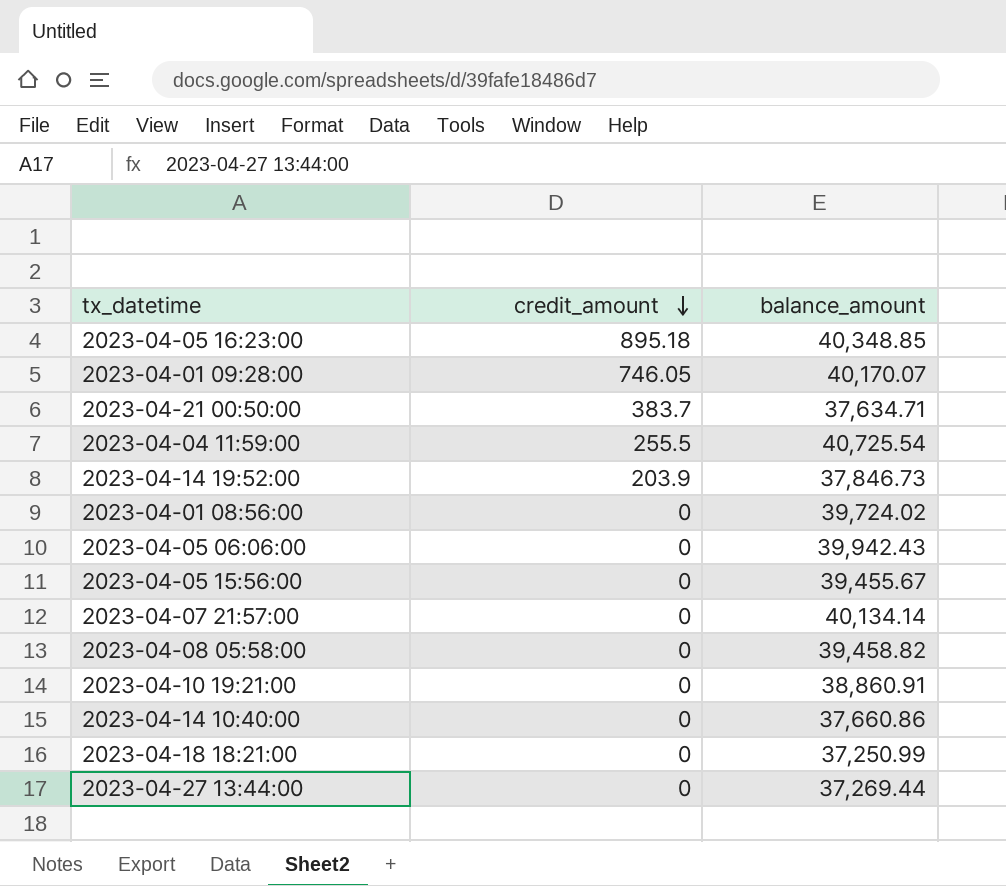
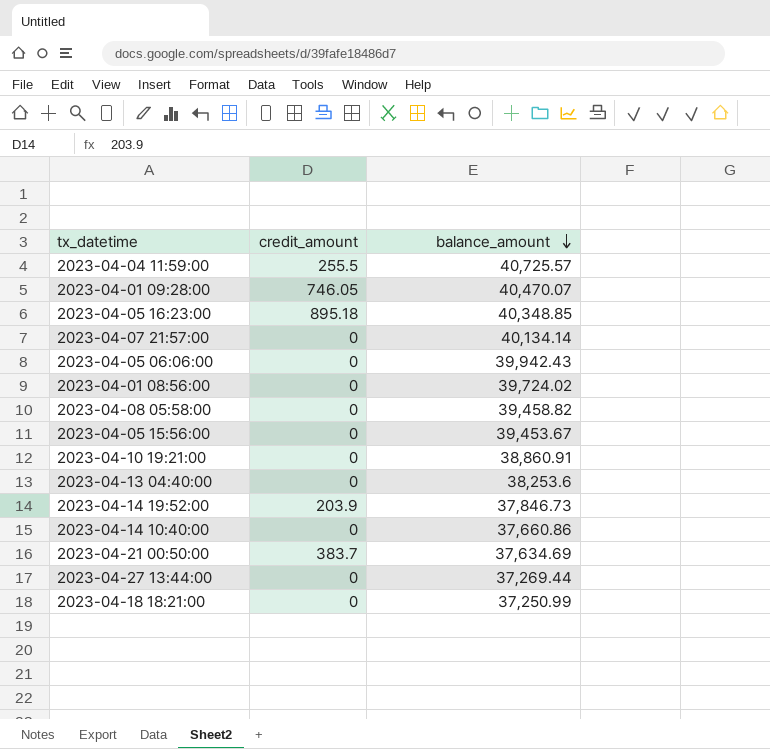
row order: credit_amount descending -> balance_amount descending
2023-04-04 11:59:00 | balance_amount: 40,725.54 -> 40,725.57
2023-04-01 09:28:00 | balance_amount: 40,170.07 -> 40,470.07
2023-04-05 15:56:00 | balance_amount: 39,455.67 -> 39,453.67
row 2023-04-13 04:40:00: none -> 0 | 38,253.6
2023-04-21 00:50:00 | balance_amount: 37,634.71 -> 37,634.69

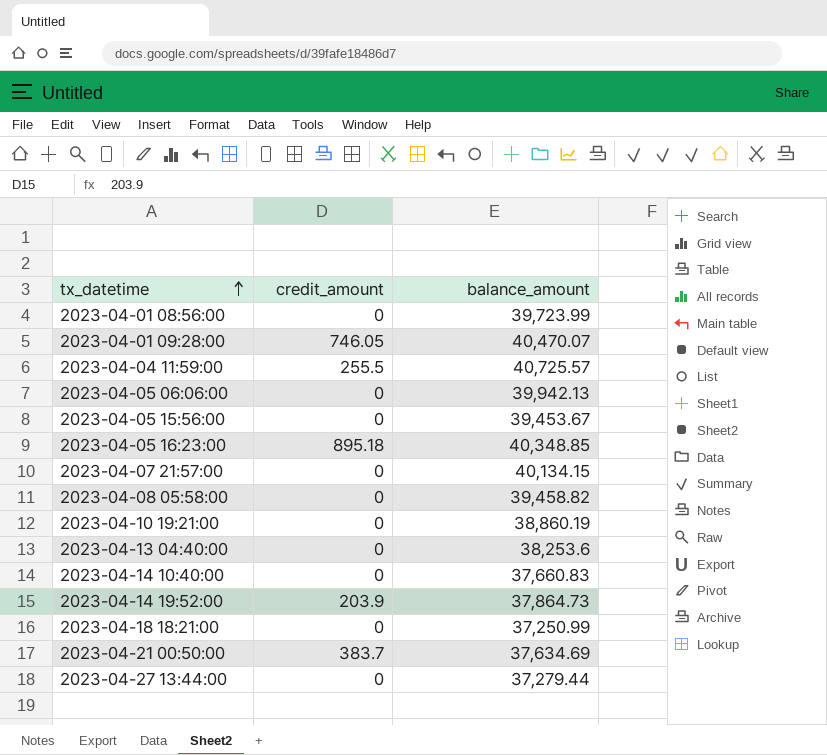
row order: balance_amount descending -> tx_datetime ascending
2023-04-01 08:56:00 | balance_amount: 39,724.02 -> 39,723.99
2023-04-05 06:06:00 | balance_amount: 39,942.43 -> 39,942.13
2023-04-07 21:57:00 | balance_amount: 40,134.14 -> 40,134.15
2023-04-10 19:21:00 | balance_amount: 38,860.91 -> 38,860.19
2023-04-14 10:40:00 | balance_amount: 37,660.86 -> 37,660.83
2023-04-14 19:52:00 | balance_amount: 37,846.73 -> 37,864.73
2023-04-27 13:44:00 | balance_amount: 37,269.44 -> 37,279.44

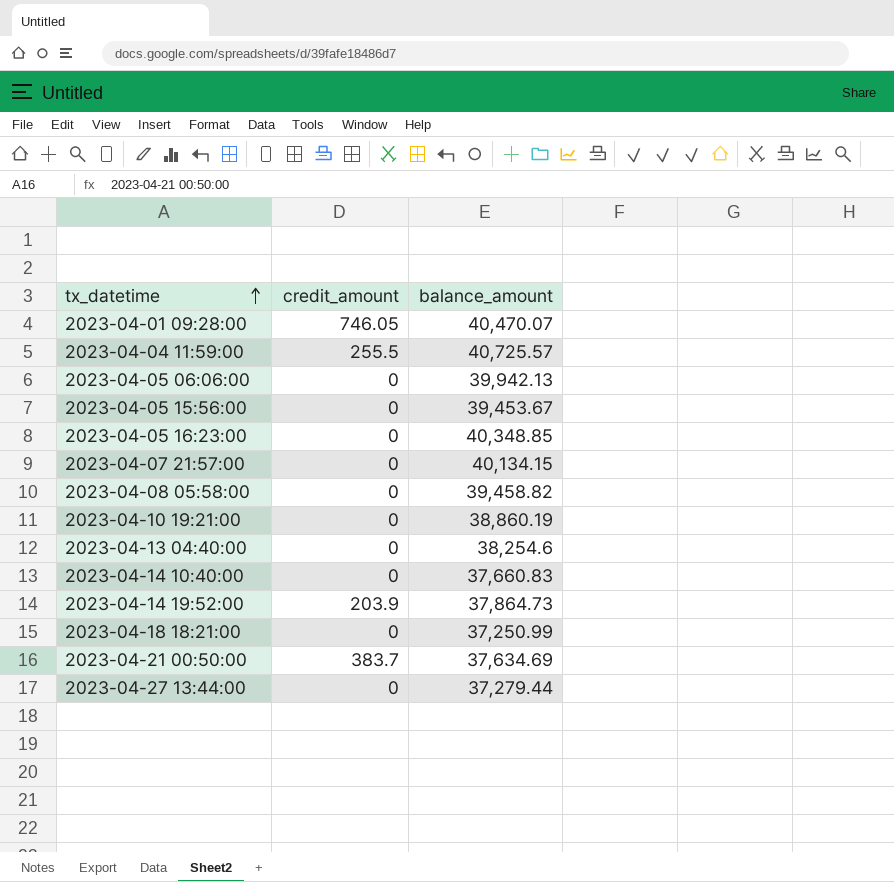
row 2023-04-01 08:56:00: 0 | 39,723.99 -> none
2023-04-05 16:23:00 | credit_amount: 895.18 -> 0
2023-04-13 04:40:00 | balance_amount: 38,253.6 -> 38,254.6

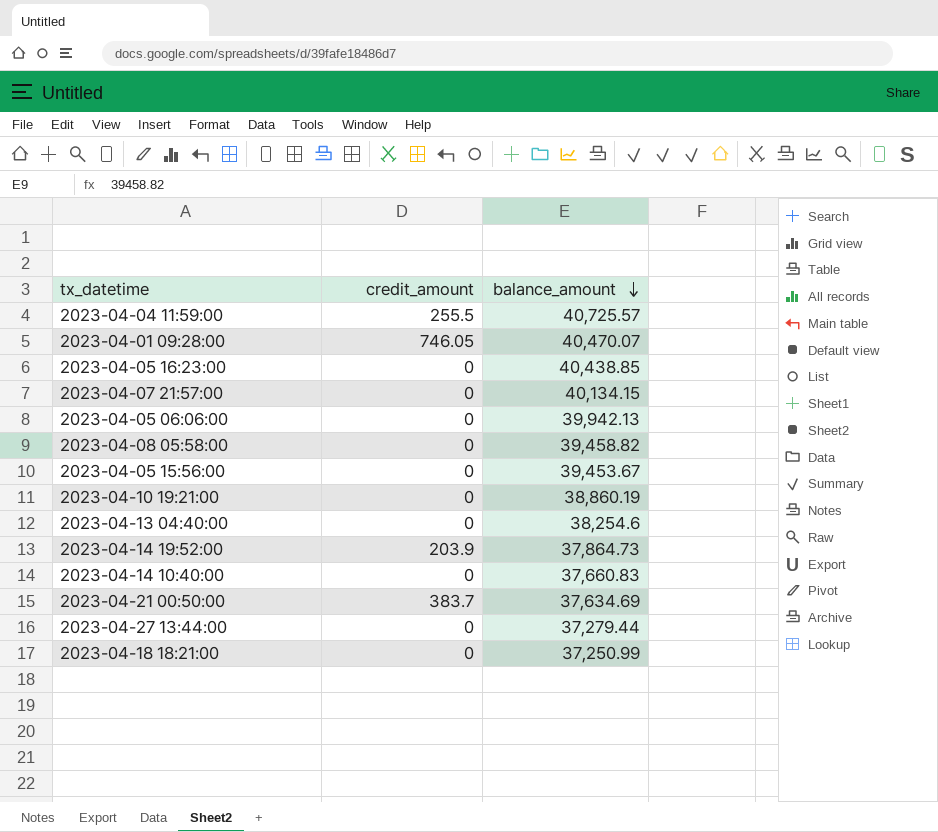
row order: tx_datetime ascending -> balance_amount descending
2023-04-05 16:23:00 | balance_amount: 40,348.85 -> 40,438.85

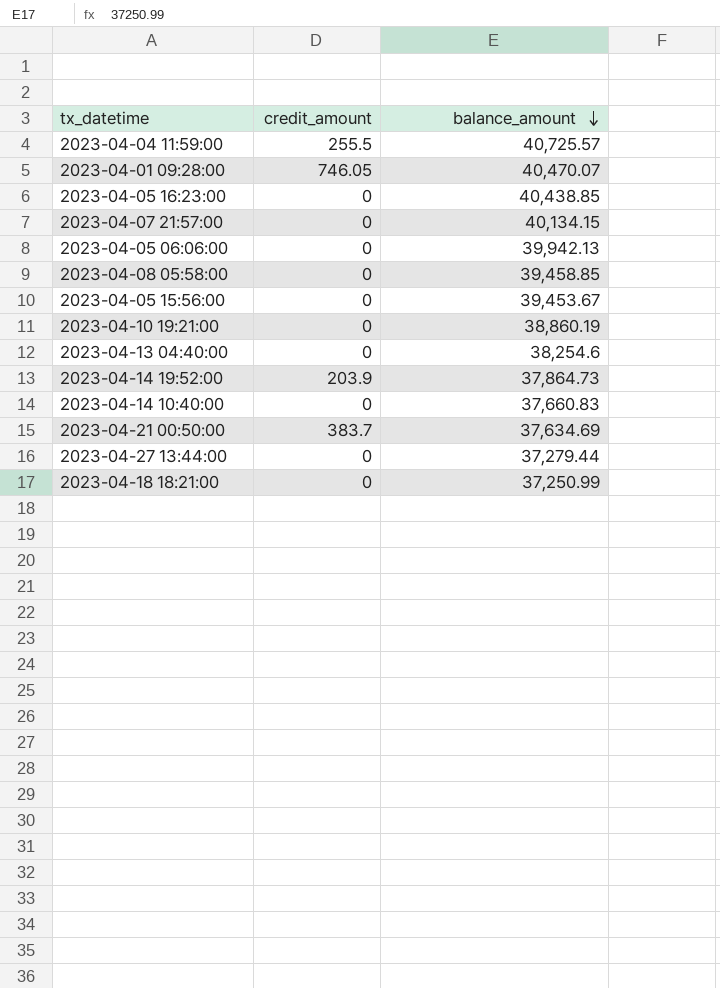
2023-04-08 05:58:00 | balance_amount: 39,458.82 -> 39,458.85

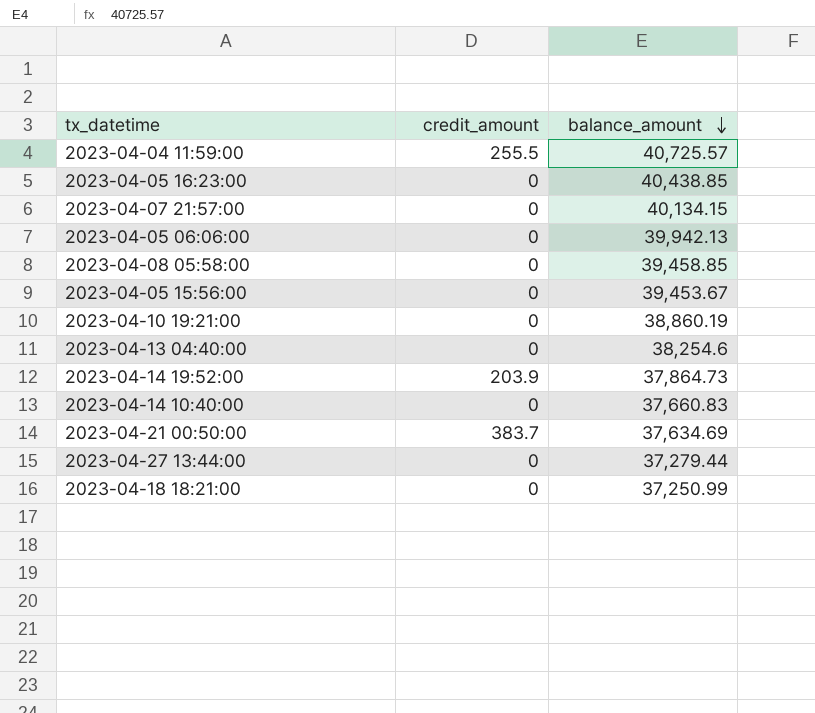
row 2023-04-01 09:28:00: 746.05 | 40,470.07 -> none

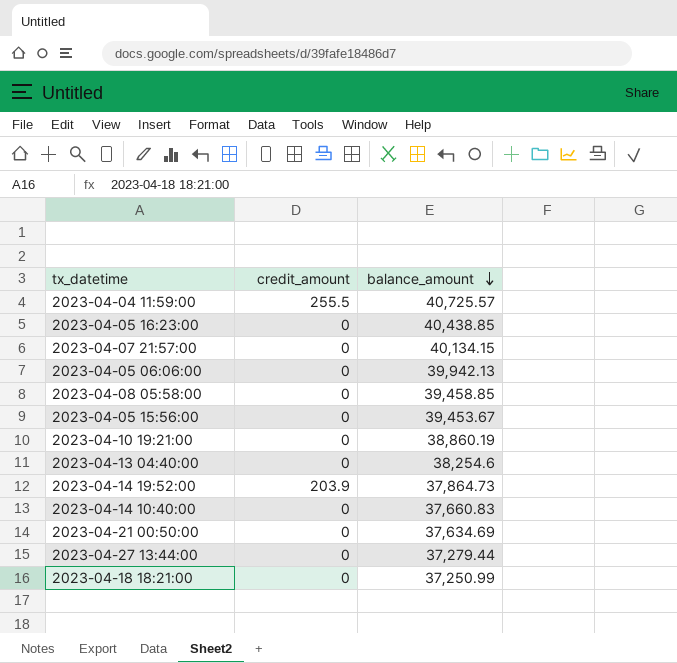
2023-04-21 00:50:00 | credit_amount: 383.7 -> 0

